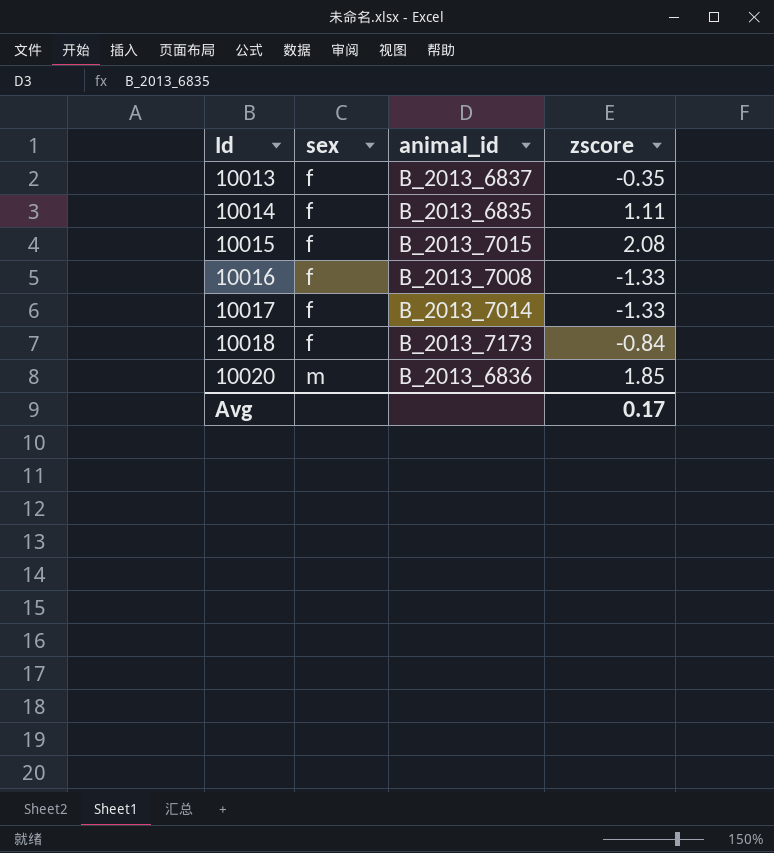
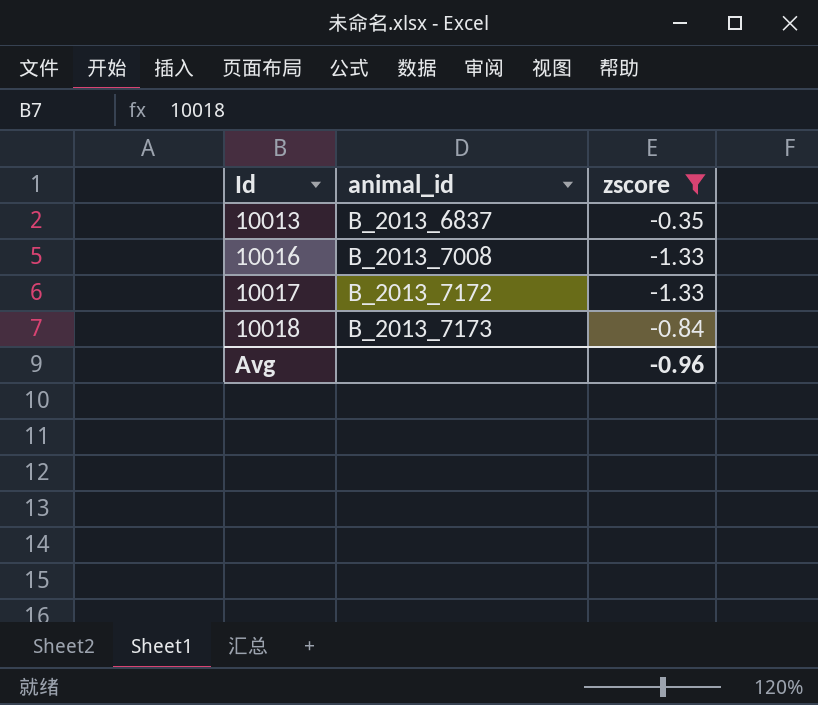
filter: none -> zscore <= -0.35
column sex | position: 2 -> none
10017 | animal_id: B_2013_7014 -> B_2013_7172
Avg | zscore: 0.17 -> -0.96

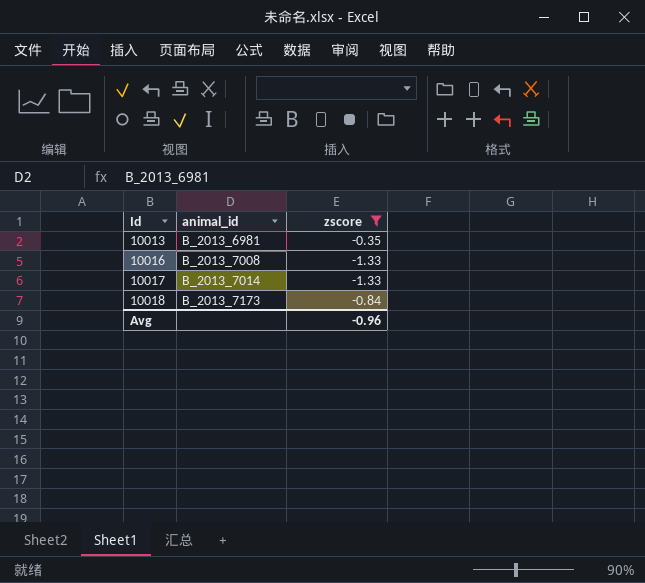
10013 | animal_id: B_2013_6837 -> B_2013_6981
10017 | animal_id: B_2013_7172 -> B_2013_7014

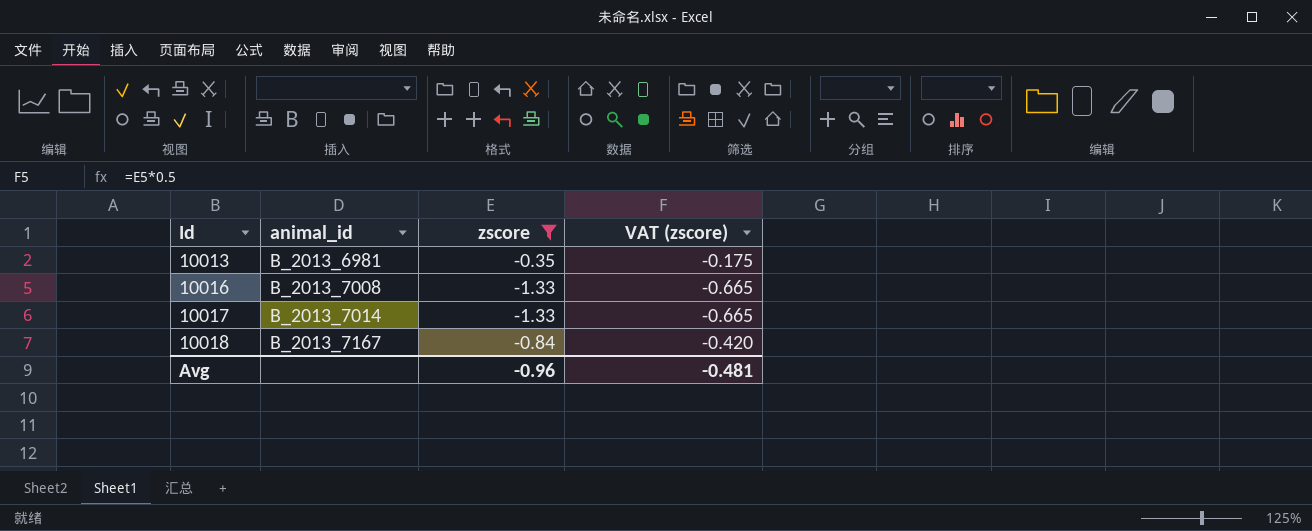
column VAT (zscore) | formula: none -> [zscore] * 0.5
10018 | animal_id: B_2013_7173 -> B_2013_7167

